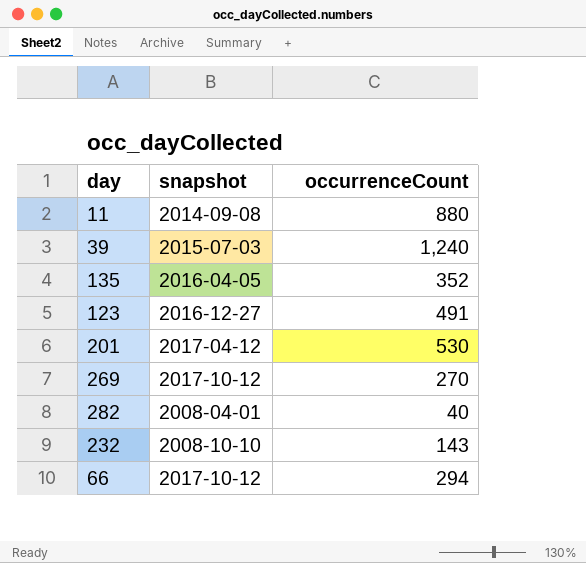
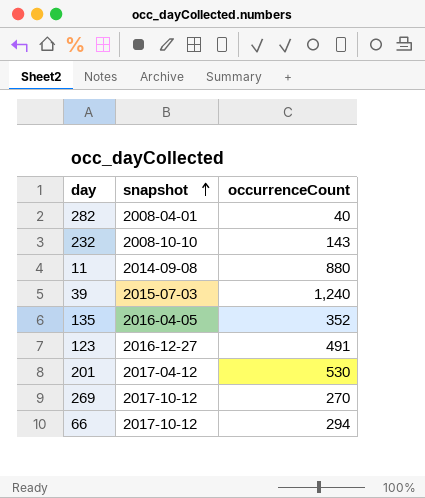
row order: none -> snapshot ascending

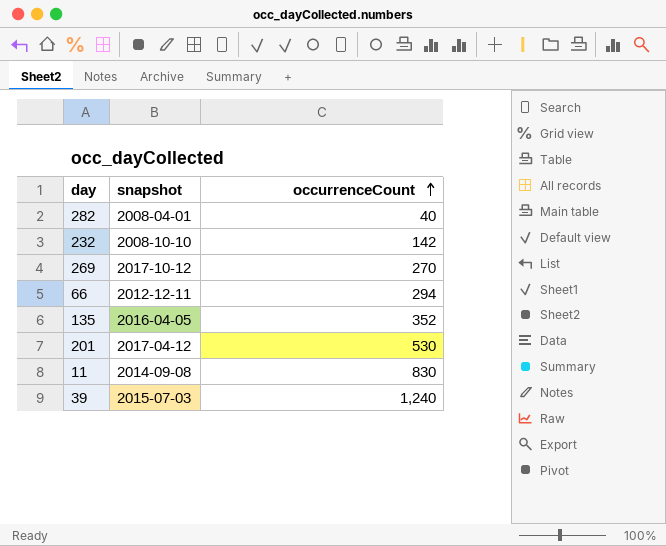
row order: snapshot ascending -> occurrenceCount ascending
row 123: 2016-12-27 | 491 -> none
232 | occurrenceCount: 143 -> 142
66 | snapshot: 2017-10-12 -> 2012-12-11
11 | occurrenceCount: 880 -> 830

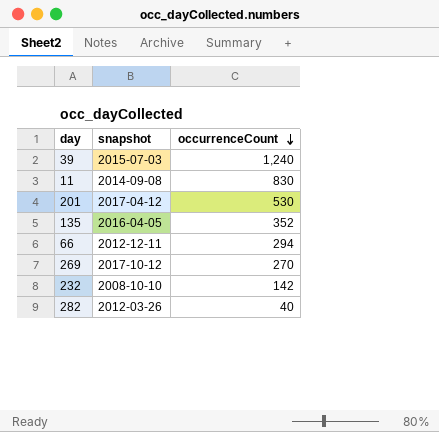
row order: occurrenceCount ascending -> occurrenceCount descending
282 | snapshot: 2008-04-01 -> 2012-03-26

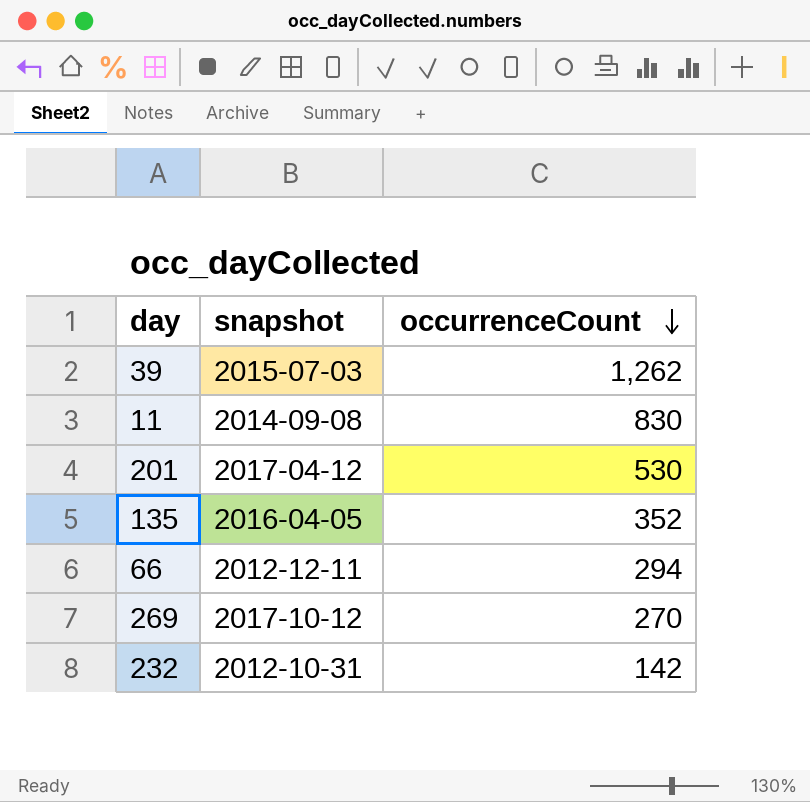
row 282: 2012-03-26 | 40 -> none
39 | occurrenceCount: 1,240 -> 1,262
232 | snapshot: 2008-10-10 -> 2012-10-31

